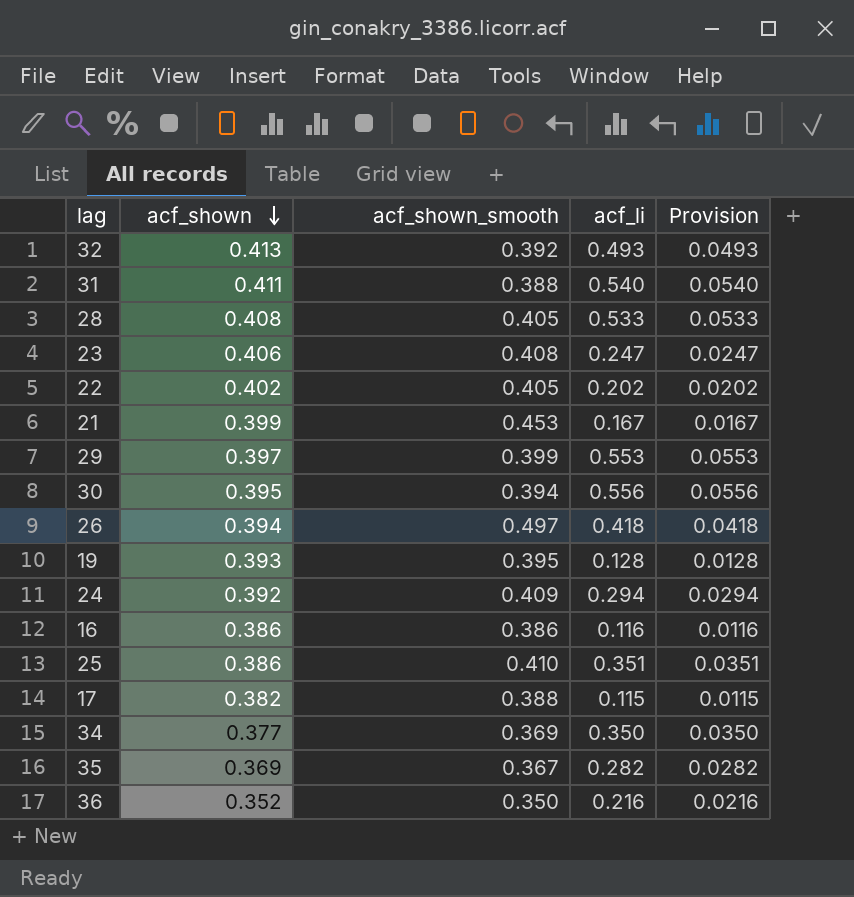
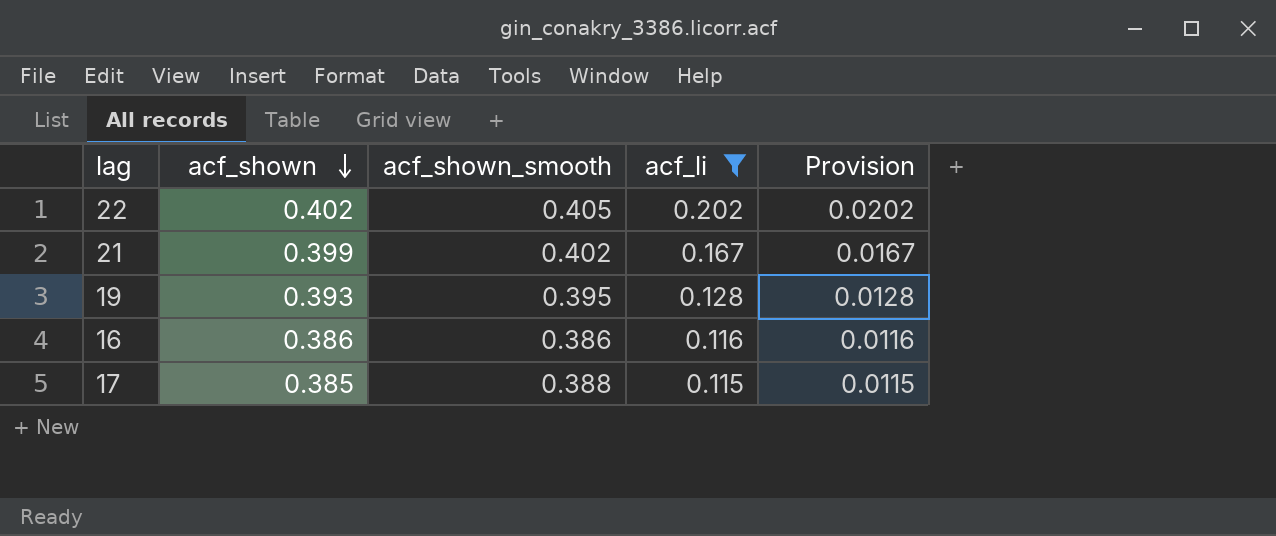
filter: none -> acf_li <= 0.202
21 | acf_shown_smooth: 0.453 -> 0.402
17 | acf_shown: 0.382 -> 0.385

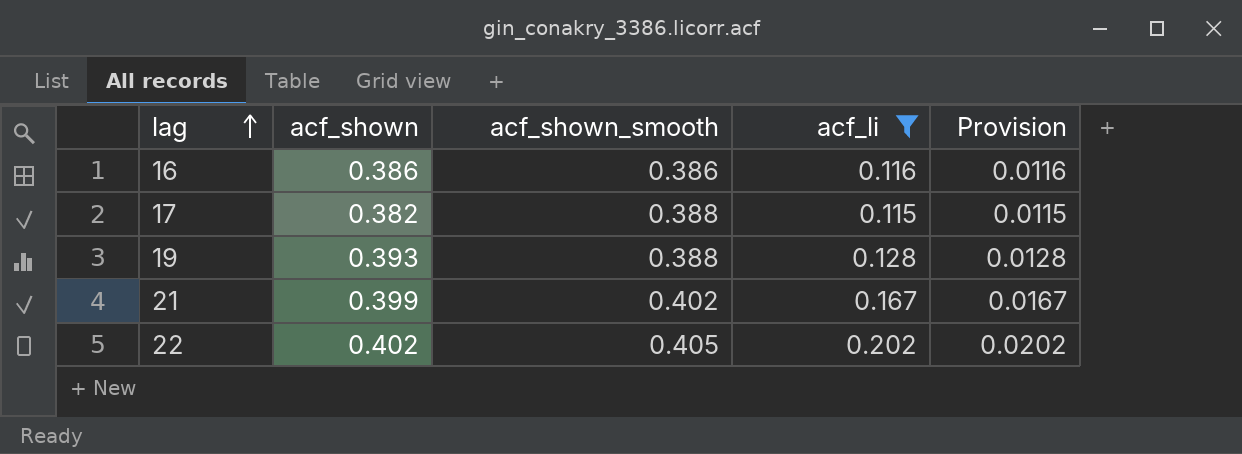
row order: acf_shown descending -> lag ascending
17 | acf_shown: 0.385 -> 0.382
19 | acf_shown_smooth: 0.395 -> 0.388

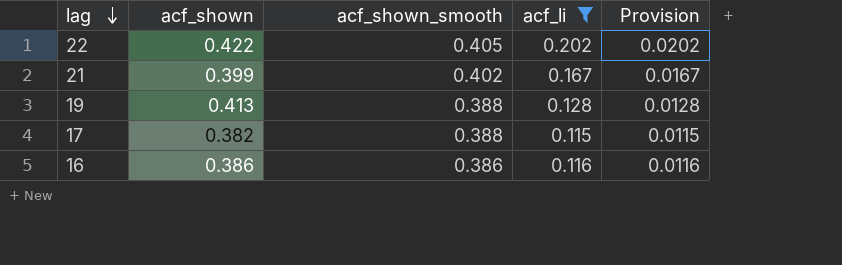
row order: lag ascending -> lag descending
22 | acf_shown: 0.402 -> 0.422
19 | acf_shown: 0.393 -> 0.413

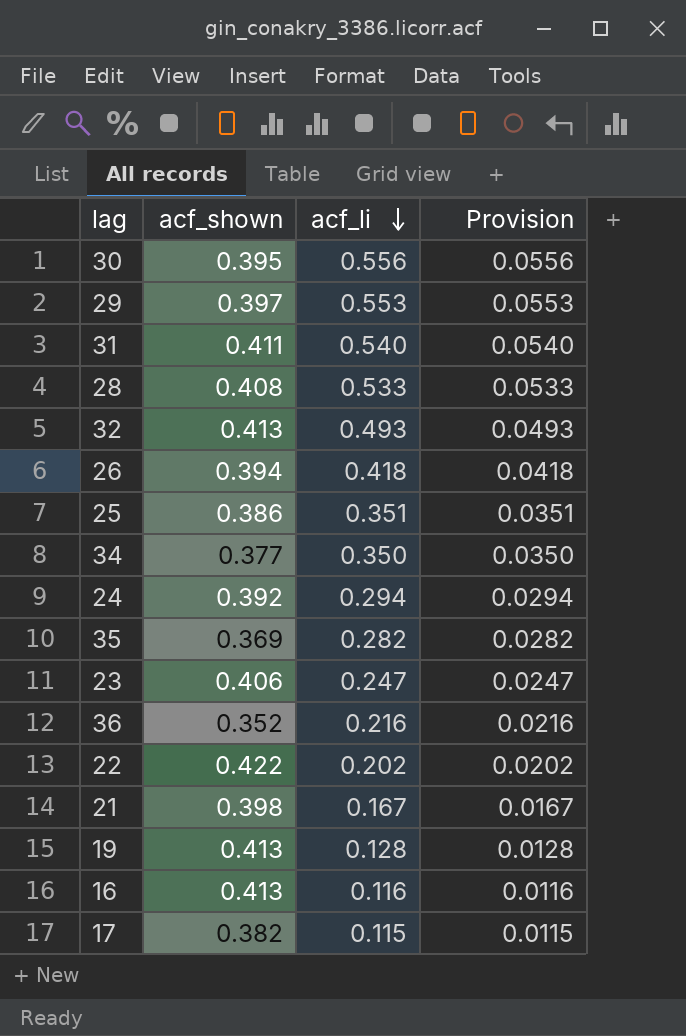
filter: acf_li <= 0.202 -> none
row order: lag descending -> acf_li descending
column acf_shown_smooth | position: 3 -> none
21 | acf_shown: 0.399 -> 0.398
16 | acf_shown: 0.386 -> 0.413

